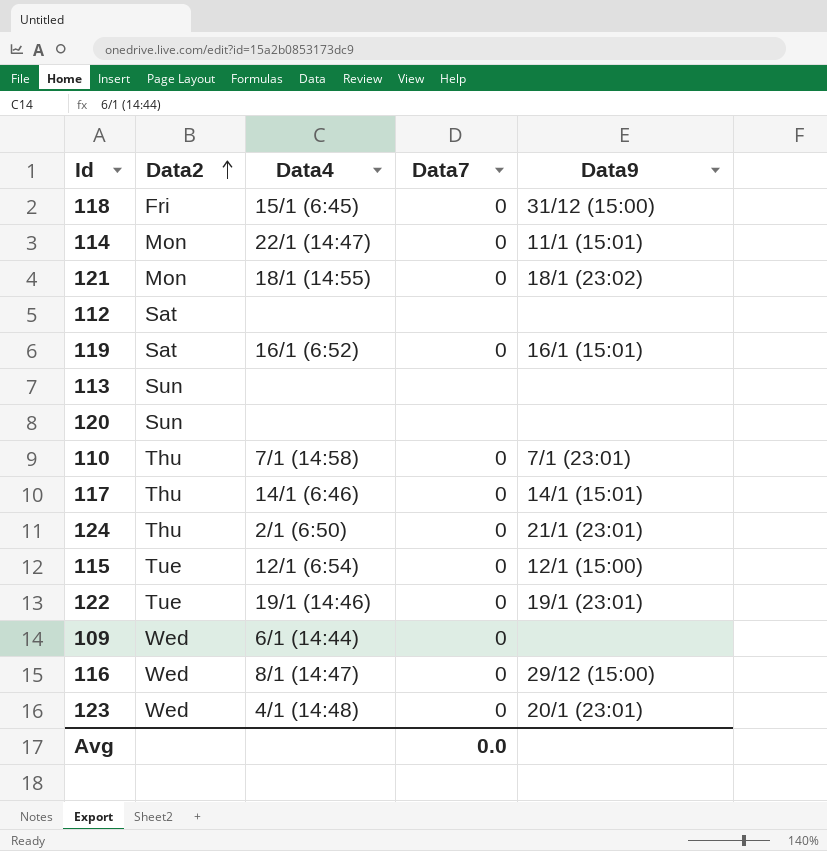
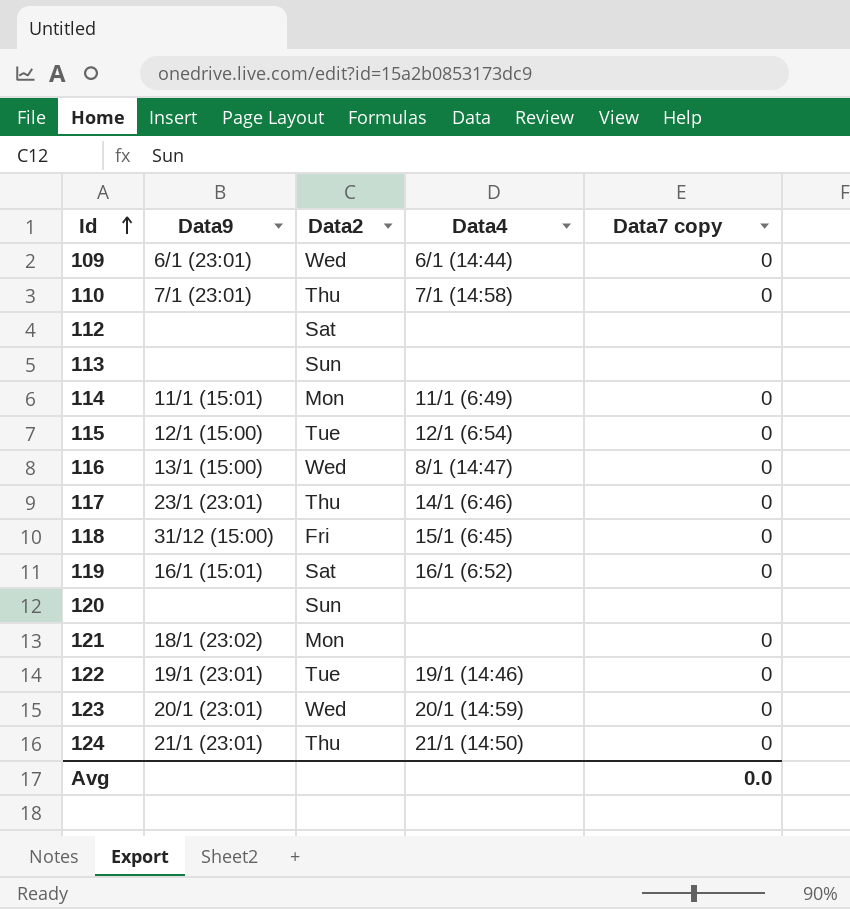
row order: Data2 ascending -> Id ascending
column Data9 | position: 5 -> 2
column name: Data7 -> Data7 copy
109 | Data9: none -> 6/1 (23:01)
114 | Data4: 22/1 (14:47) -> 11/1 (6:49)
116 | Data9: 29/12 (15:00) -> 13/1 (15:00)
117 | Data9: 14/1 (15:01) -> 23/1 (23:01)
121 | Data4: 18/1 (14:55) -> none
123 | Data4: 4/1 (14:48) -> 20/1 (14:59)
124 | Data4: 2/1 (6:50) -> 21/1 (14:50)

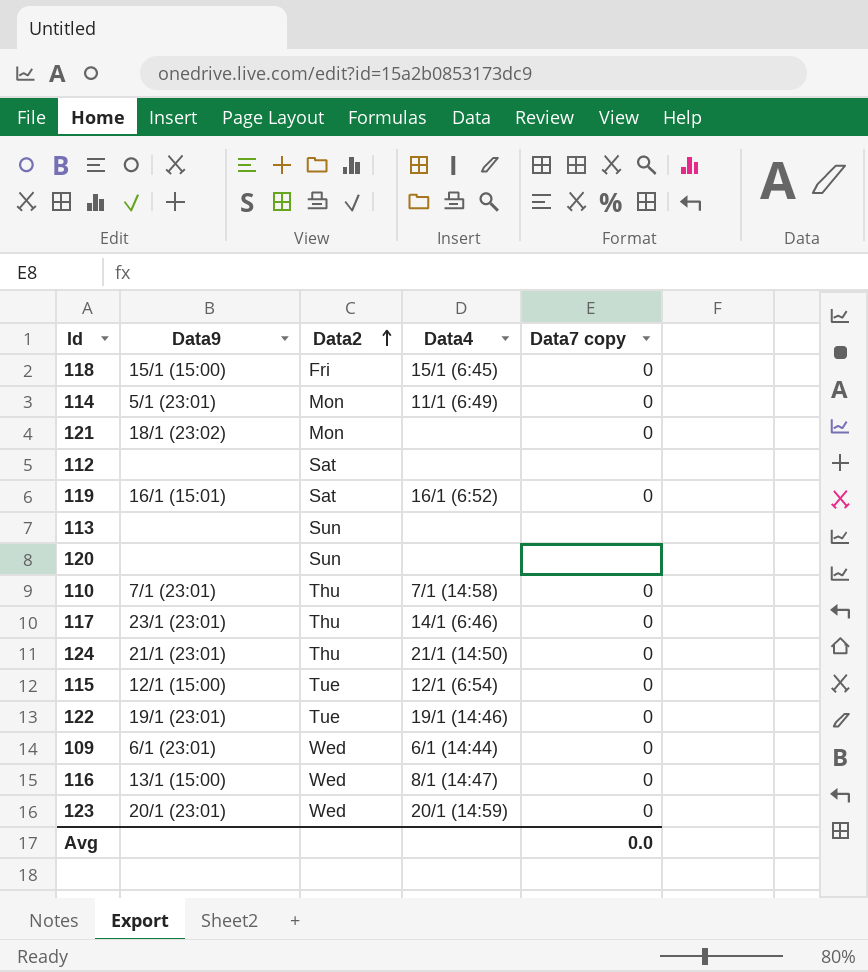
row order: Id ascending -> Data2 ascending
118 | Data9: 31/12 (15:00) -> 15/1 (15:00)
114 | Data9: 11/1 (15:01) -> 5/1 (23:01)

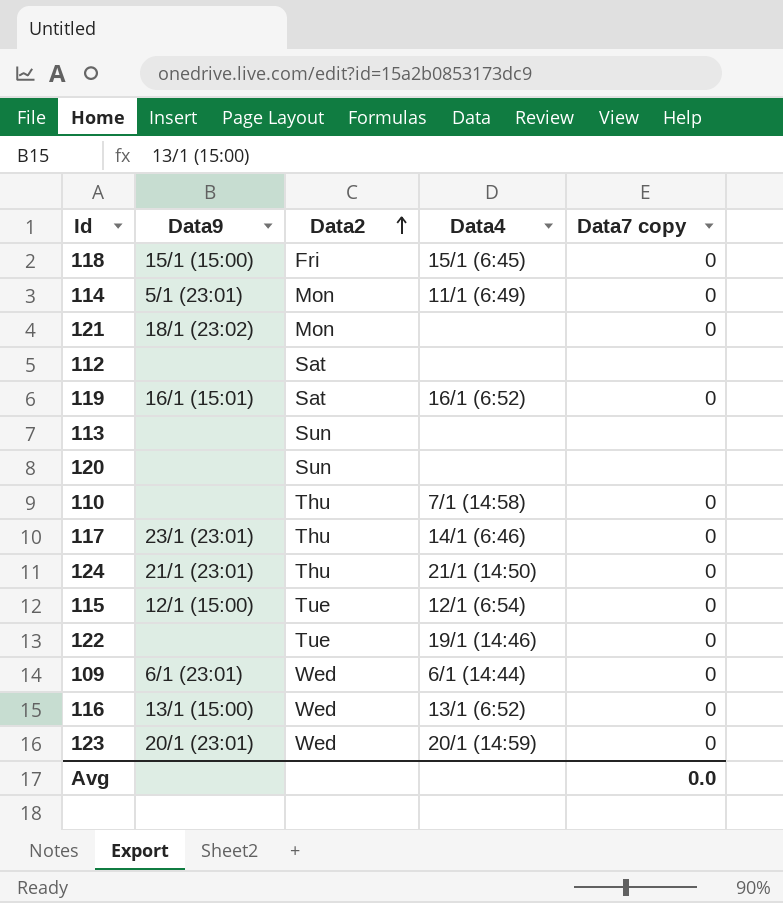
110 | Data9: 7/1 (23:01) -> none
122 | Data9: 19/1 (23:01) -> none
116 | Data4: 8/1 (14:47) -> 13/1 (6:52)

